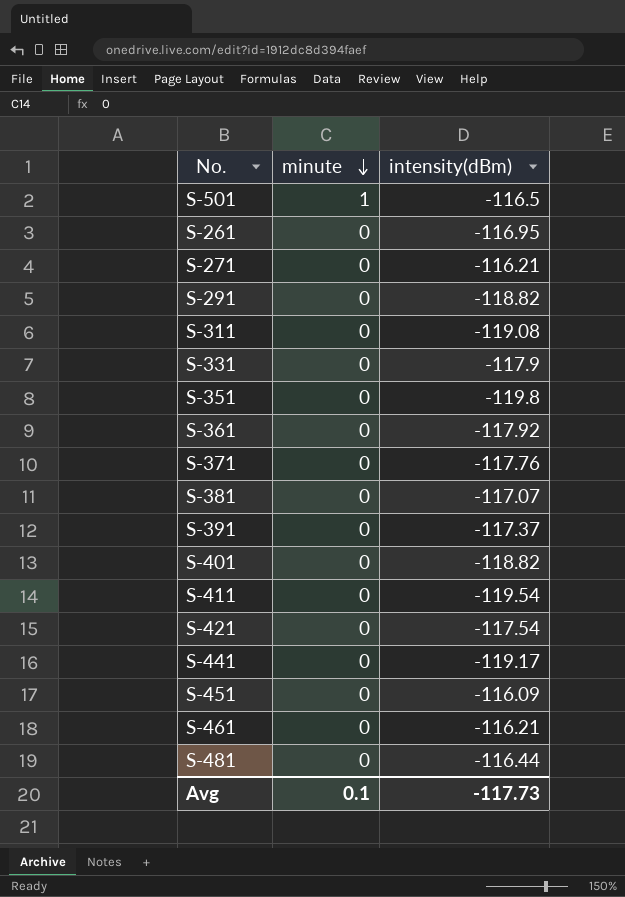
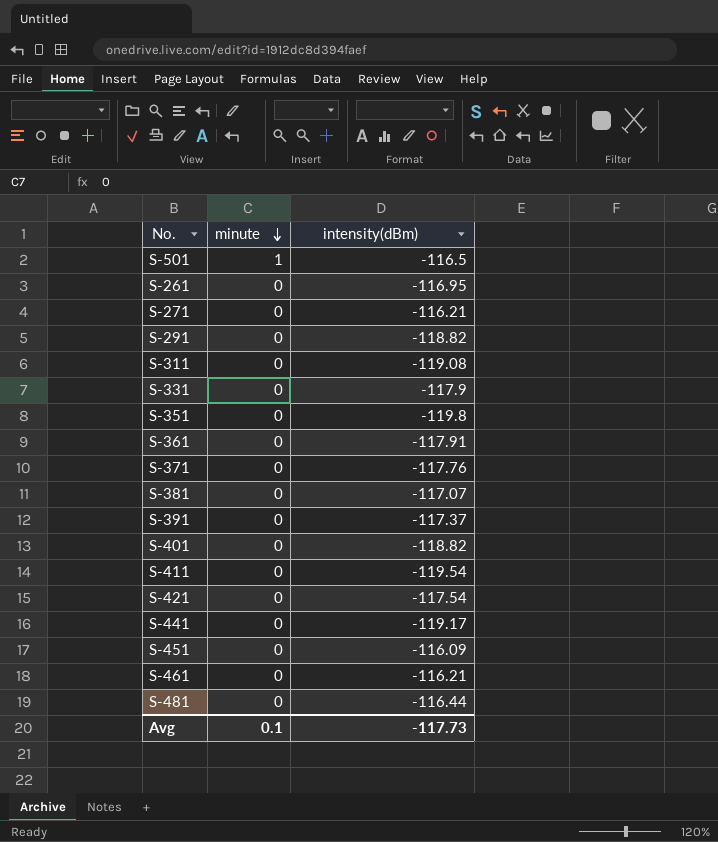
S-361 | intensity(dBm): -117.92 -> -117.91

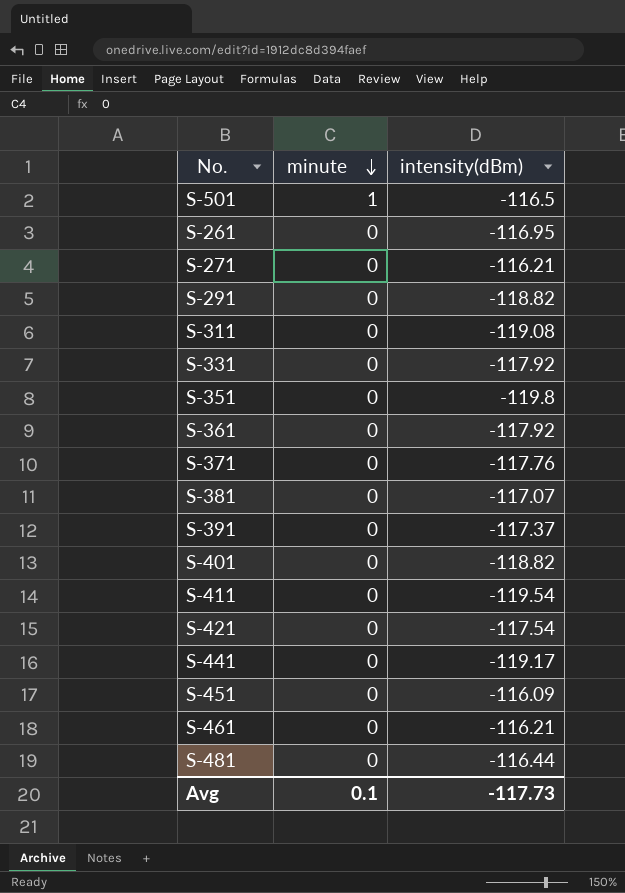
S-331 | intensity(dBm): -117.9 -> -117.92
S-361 | intensity(dBm): -117.91 -> -117.92

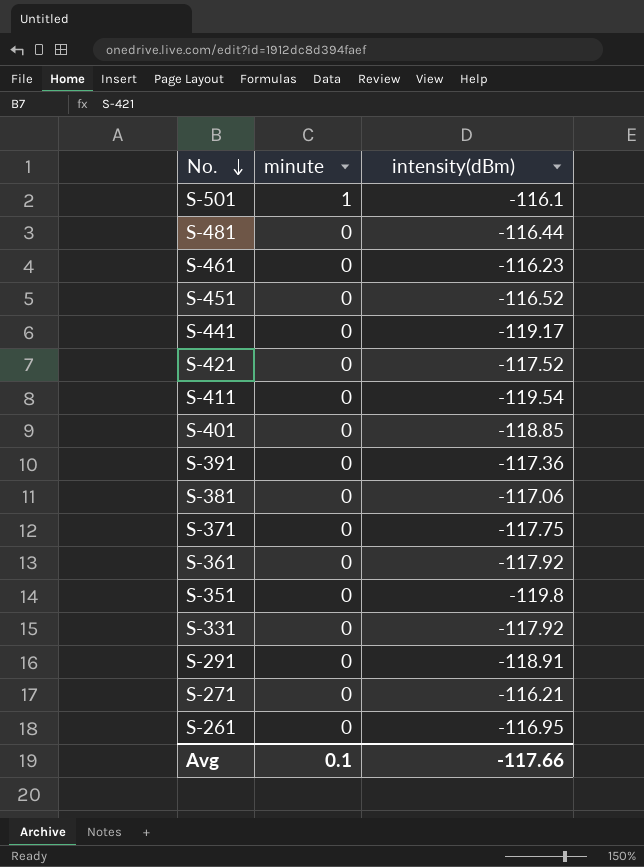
row order: minute descending -> No. descending
row S-311: 0 | -119.08 -> none
S-501 | intensity(dBm): -116.5 -> -116.1
S-461 | intensity(dBm): -116.21 -> -116.23
S-451 | intensity(dBm): -116.09 -> -116.52
S-421 | intensity(dBm): -117.54 -> -117.52
S-401 | intensity(dBm): -118.82 -> -118.85
S-391 | intensity(dBm): -117.37 -> -117.36
S-381 | intensity(dBm): -117.07 -> -117.06
S-371 | intensity(dBm): -117.76 -> -117.75
S-291 | intensity(dBm): -118.82 -> -118.91
Avg | intensity(dBm): -117.73 -> -117.66

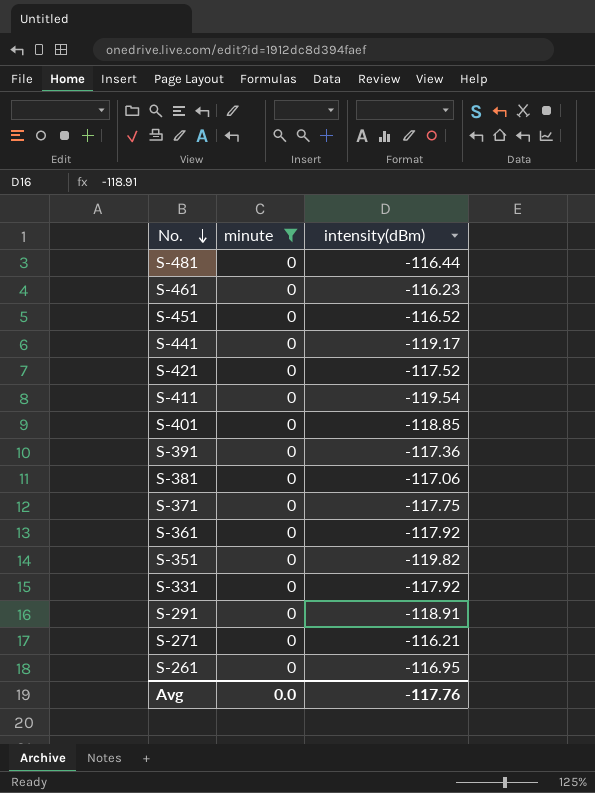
filter: none -> minute = 0
S-351 | intensity(dBm): -119.8 -> -119.82
Avg | minute: 0.1 -> 0.0
Avg | intensity(dBm): -117.66 -> -117.76

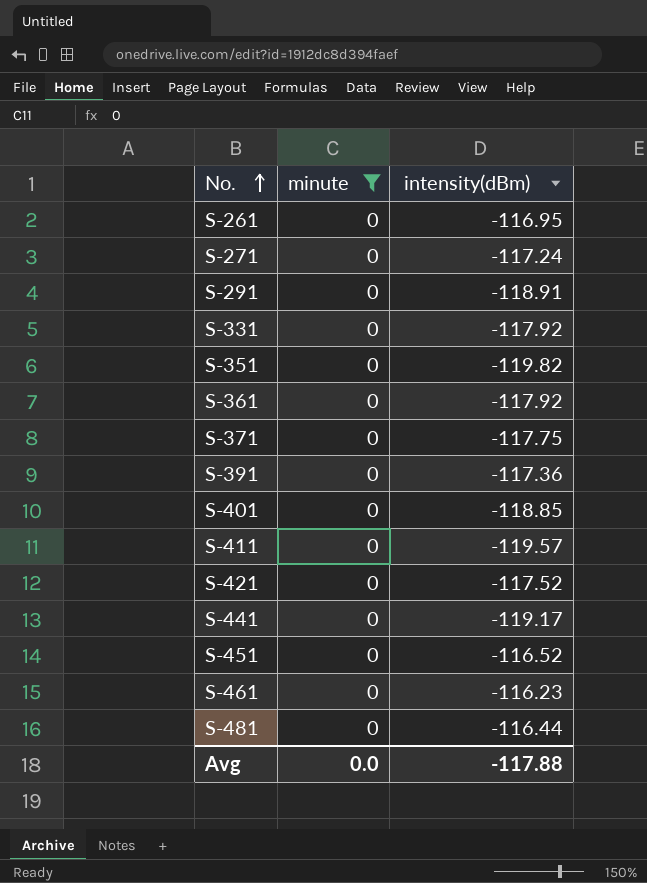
row order: No. descending -> No. ascending
row S-381: 0 | -117.06 -> none
S-271 | intensity(dBm): -116.21 -> -117.24
S-411 | intensity(dBm): -119.54 -> -119.57
Avg | intensity(dBm): -117.76 -> -117.88

